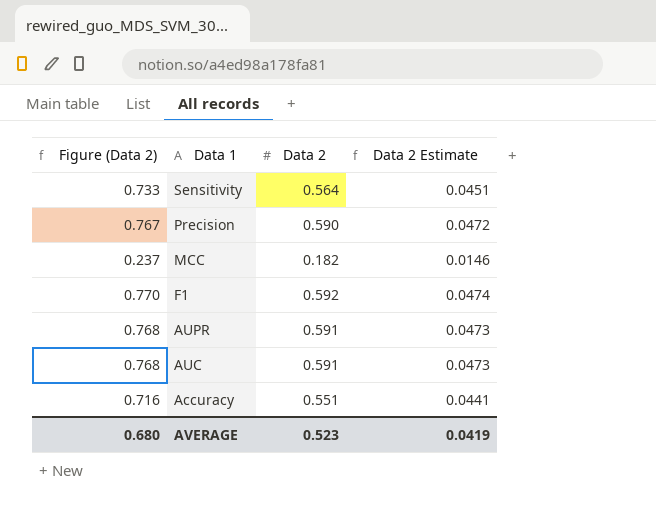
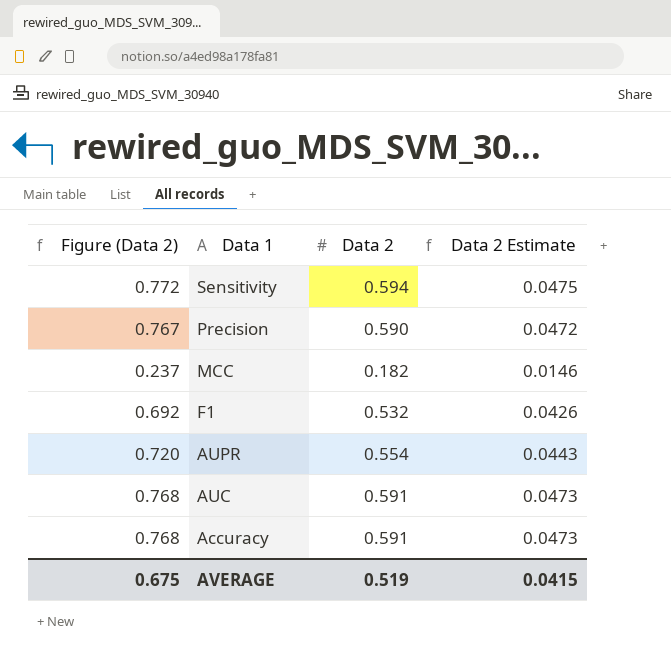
Sensitivity | Figure (Data 2): 0.733 -> 0.772
Sensitivity | Data 2: 0.564 -> 0.594
Sensitivity | Data 2 Estimate: 0.0451 -> 0.0475
F1 | Figure (Data 2): 0.770 -> 0.692
F1 | Data 2: 0.592 -> 0.532
F1 | Data 2 Estimate: 0.0474 -> 0.0426
AUPR | Figure (Data 2): 0.768 -> 0.720
AUPR | Data 2: 0.591 -> 0.554
AUPR | Data 2 Estimate: 0.0473 -> 0.0443
Accuracy | Figure (Data 2): 0.716 -> 0.768
Accuracy | Data 2: 0.551 -> 0.591
Accuracy | Data 2 Estimate: 0.0441 -> 0.0473
AVERAGE | Figure (Data 2): 0.680 -> 0.675
AVERAGE | Data 2: 0.523 -> 0.519
AVERAGE | Data 2 Estimate: 0.0419 -> 0.0415

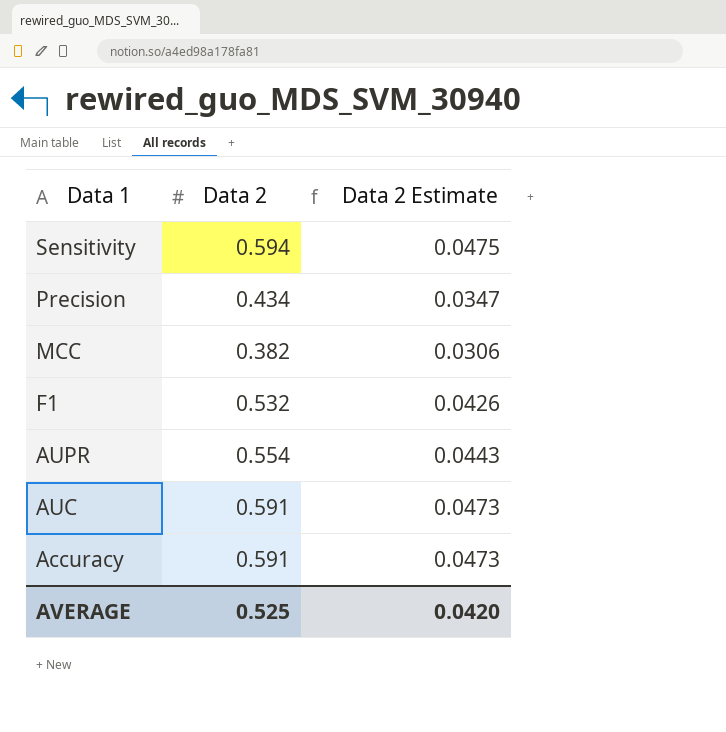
column Figure (Data 2) | formula: [Data 2] * 1.3 -> none
Precision | Data 2: 0.590 -> 0.434
Precision | Data 2 Estimate: 0.0472 -> 0.0347
MCC | Data 2: 0.182 -> 0.382
MCC | Data 2 Estimate: 0.0146 -> 0.0306
AVERAGE | Data 2: 0.519 -> 0.525
AVERAGE | Data 2 Estimate: 0.0415 -> 0.0420

